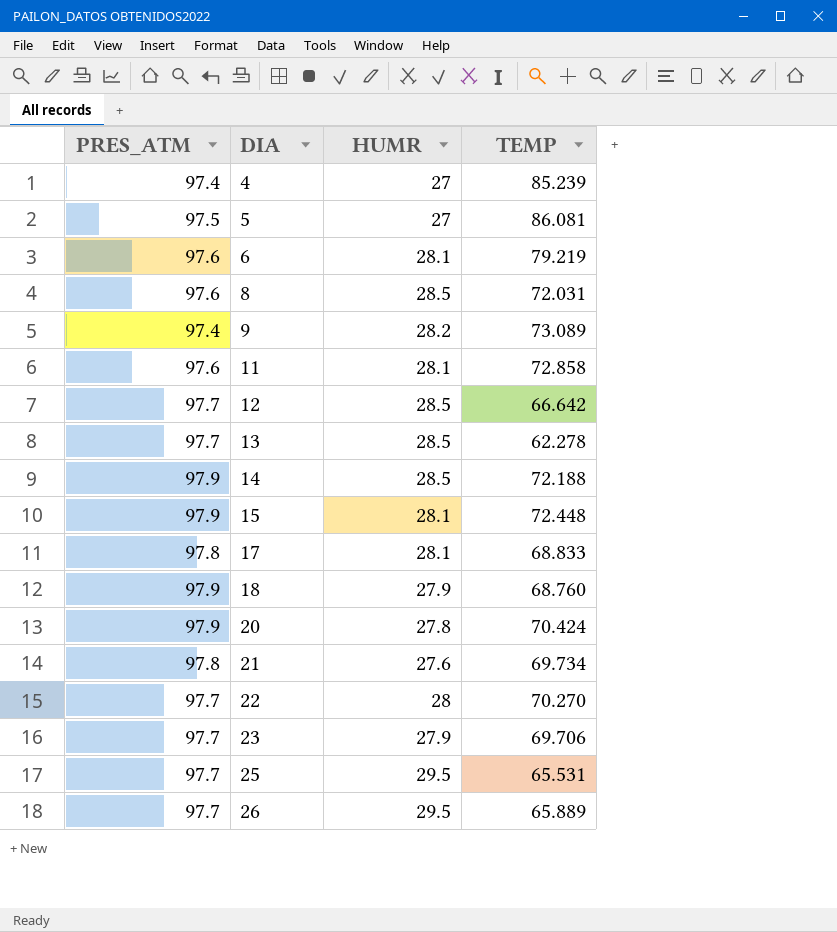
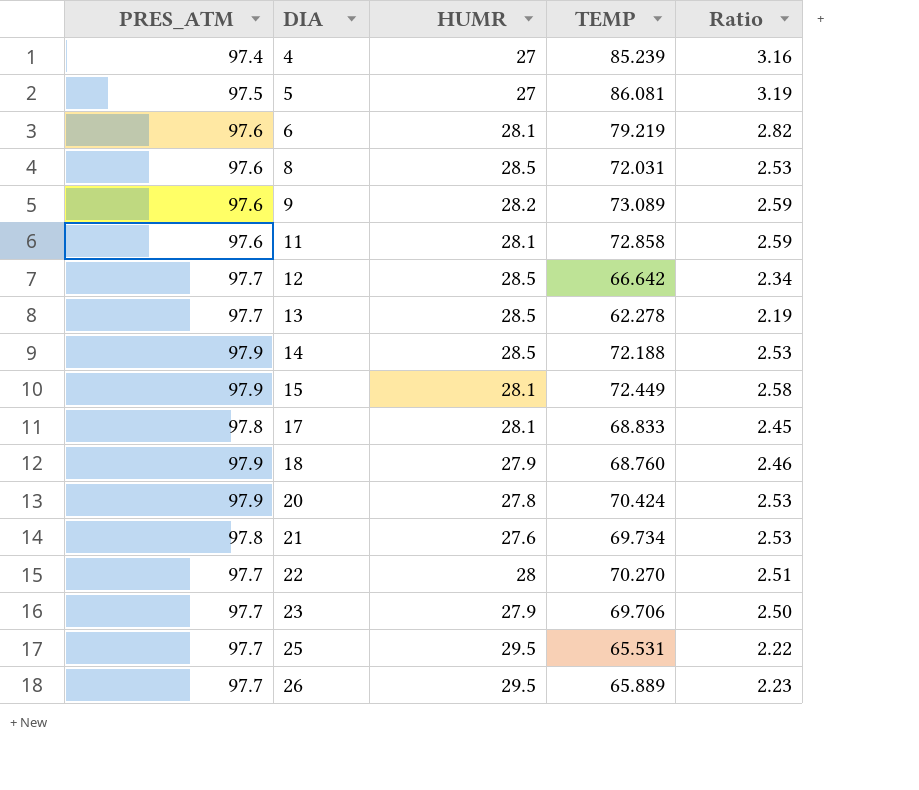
column Ratio | formula: none -> [TEMP] / [HUMR]
9 | PRES_ATM: 97.4 -> 97.6
15 | TEMP: 72.448 -> 72.449

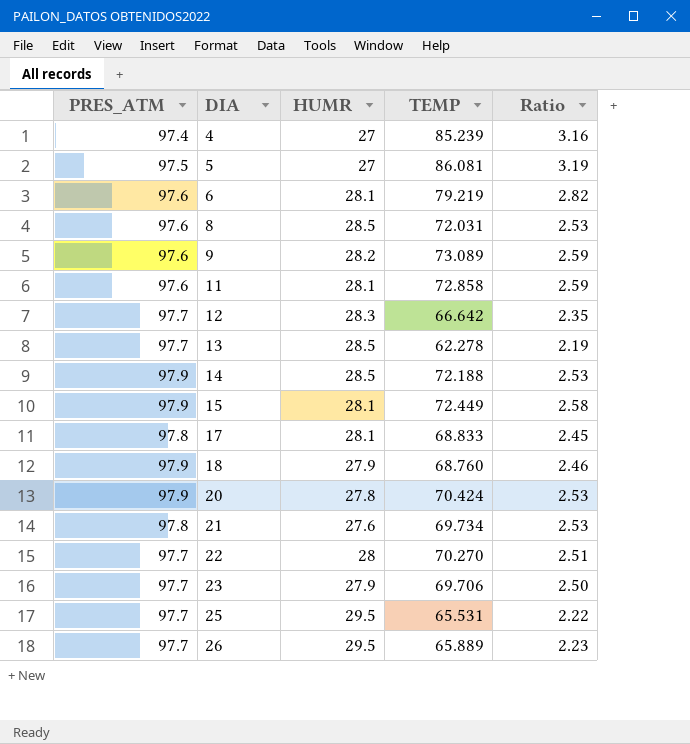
12 | HUMR: 28.5 -> 28.3
12 | Ratio: 2.34 -> 2.35

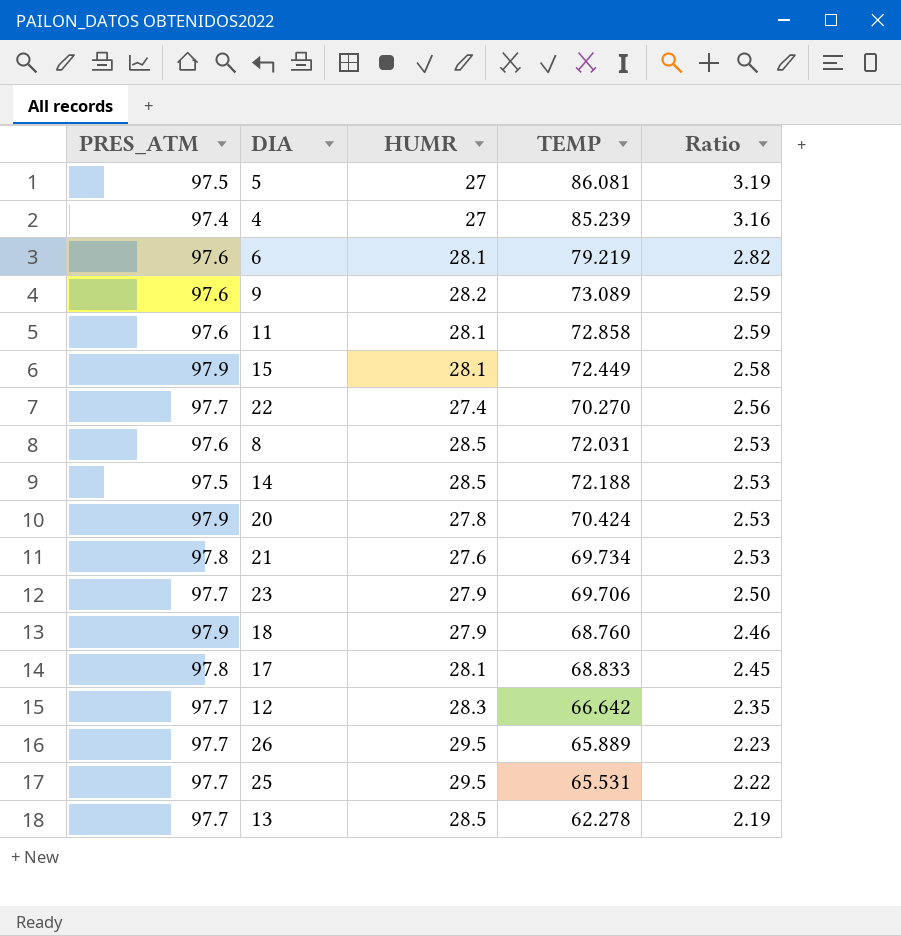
row order: DIA ascending -> Ratio descending
22 | HUMR: 28 -> 27.4
22 | Ratio: 2.51 -> 2.56
14 | PRES_ATM: 97.9 -> 97.5

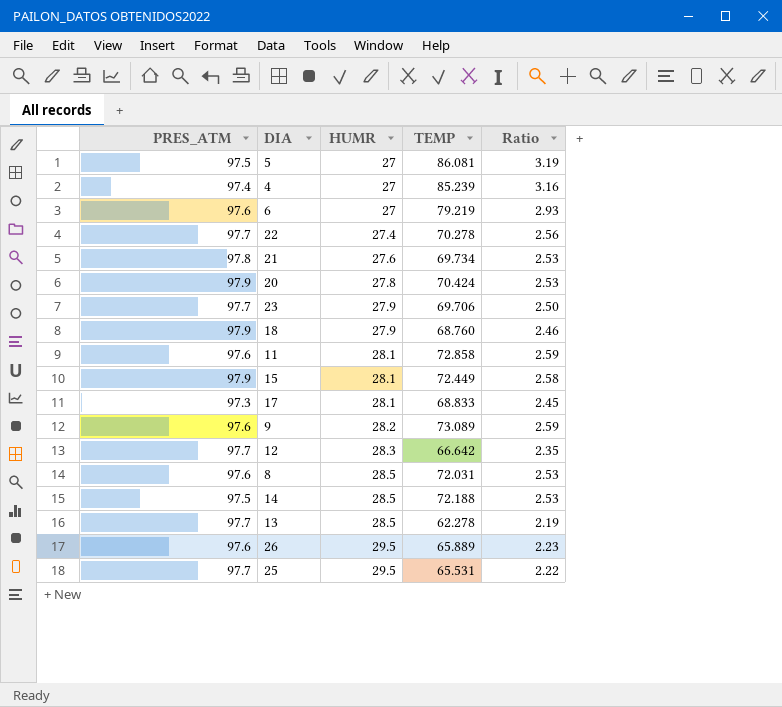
row order: Ratio descending -> HUMR ascending
6 | HUMR: 28.1 -> 27
6 | Ratio: 2.82 -> 2.93
22 | TEMP: 70.270 -> 70.278
17 | PRES_ATM: 97.8 -> 97.3
26 | PRES_ATM: 97.7 -> 97.6

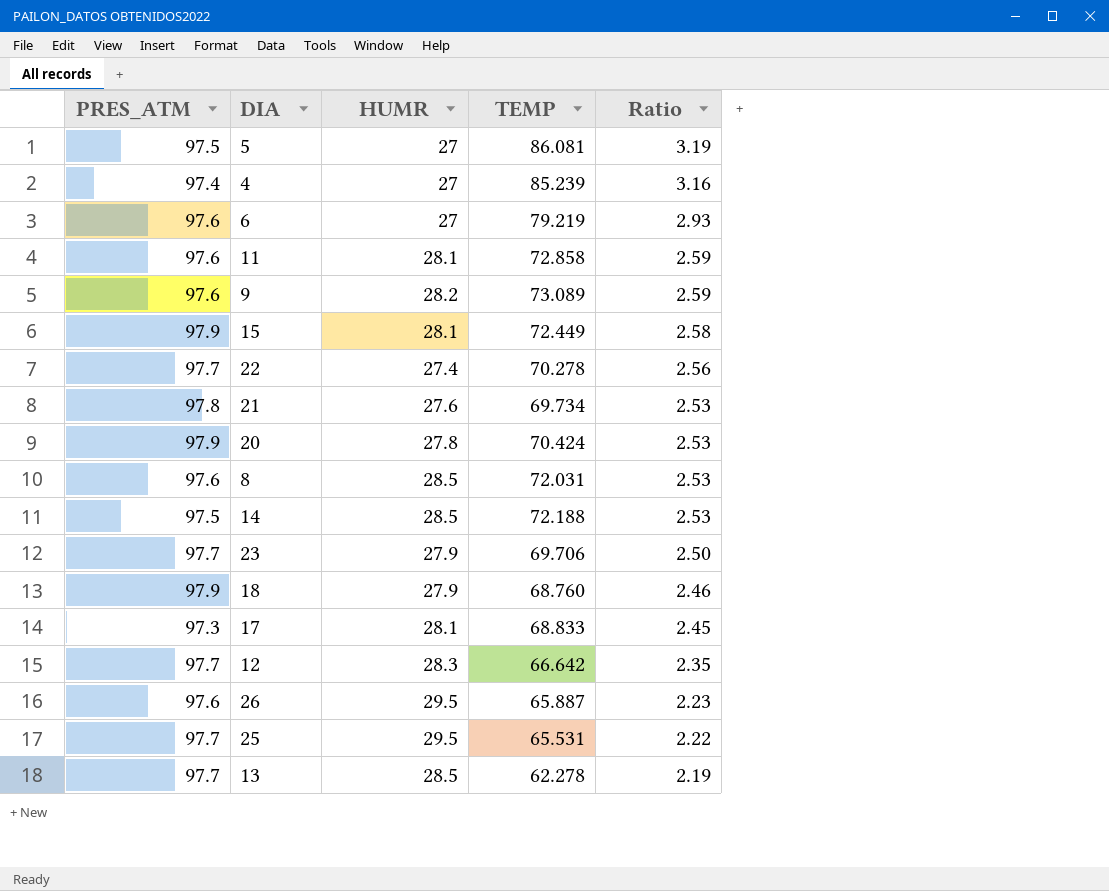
row order: HUMR ascending -> Ratio descending
26 | TEMP: 65.889 -> 65.887

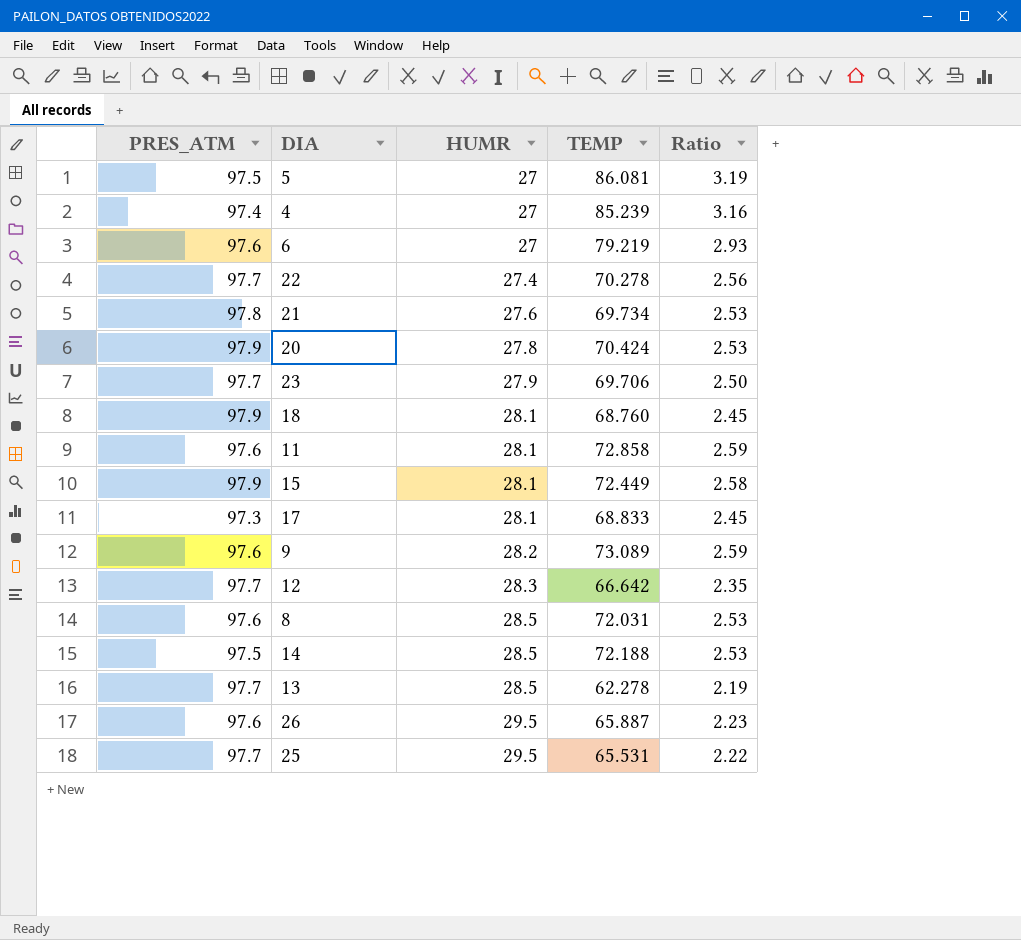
row order: Ratio descending -> HUMR ascending
18 | HUMR: 27.9 -> 28.1
18 | Ratio: 2.46 -> 2.45

